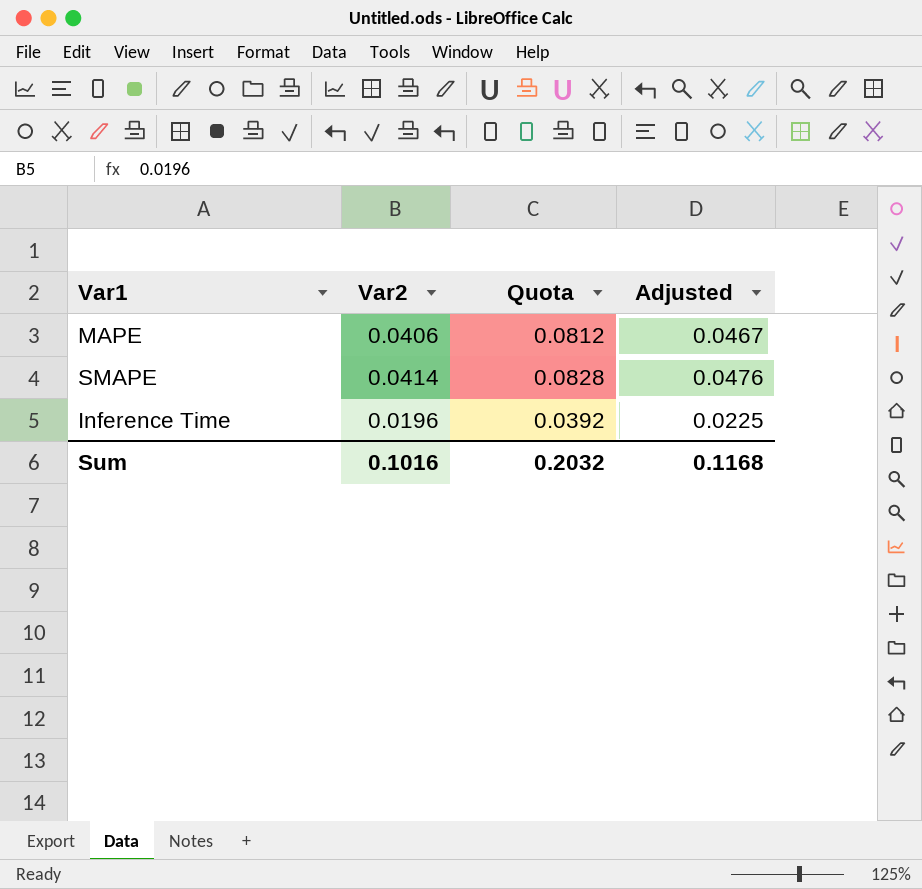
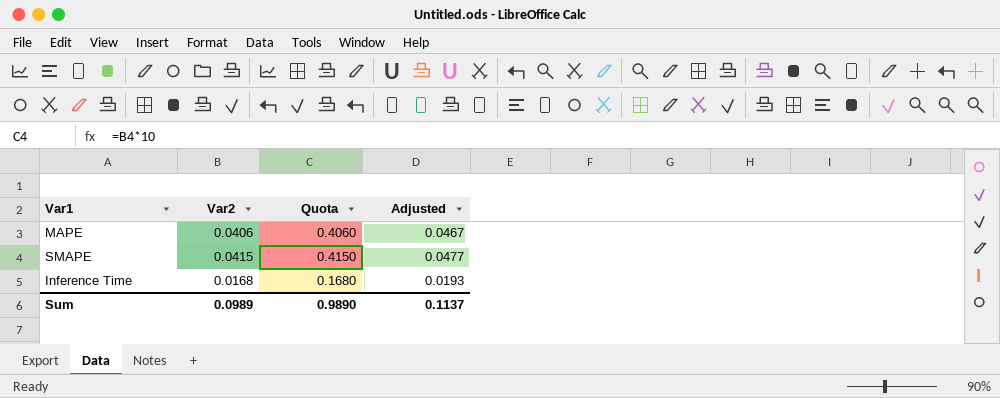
column Quota | formula: [Var2] * 2 -> [Var2] * 10
SMAPE | Var2: 0.0414 -> 0.0415
SMAPE | Adjusted: 0.0476 -> 0.0477
Inference Time | Var2: 0.0196 -> 0.0168
Inference Time | Adjusted: 0.0225 -> 0.0193
Sum | Var2: 0.1016 -> 0.0989
Sum | Quota: 0.2032 -> 0.9890
Sum | Adjusted: 0.1168 -> 0.1137

